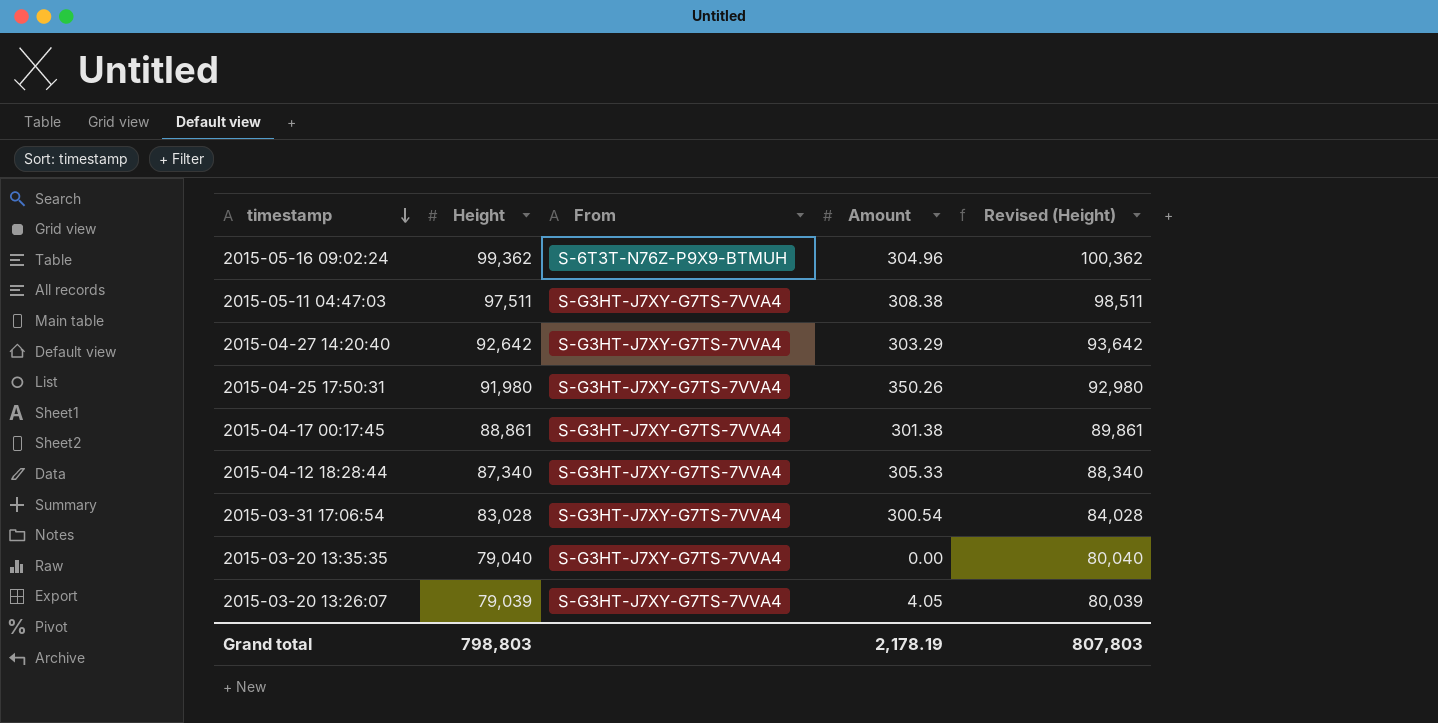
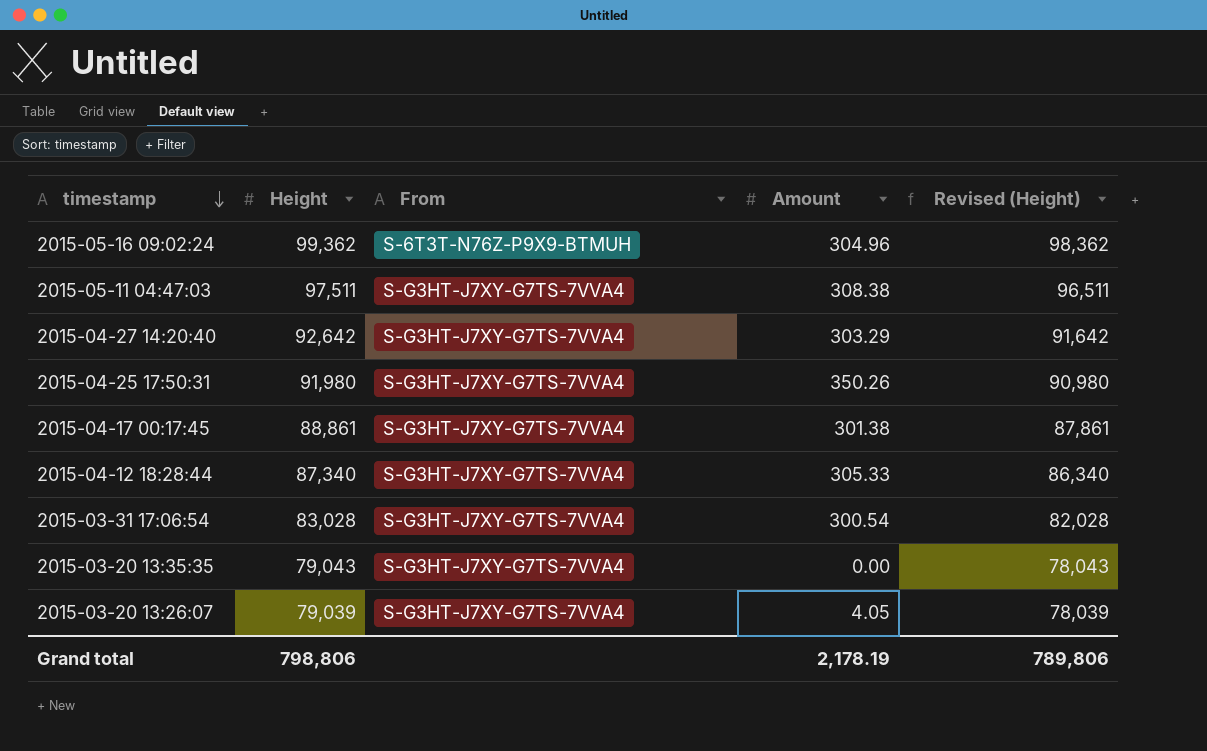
column Revised (Height) | formula: [Height] + 1000 -> [Height] - 1000
2015-03-20 13:35:35 | Height: 79,040 -> 79,043
Grand total | Height: 798,803 -> 798,806
Grand total | Revised (Height): 807,803 -> 789,806

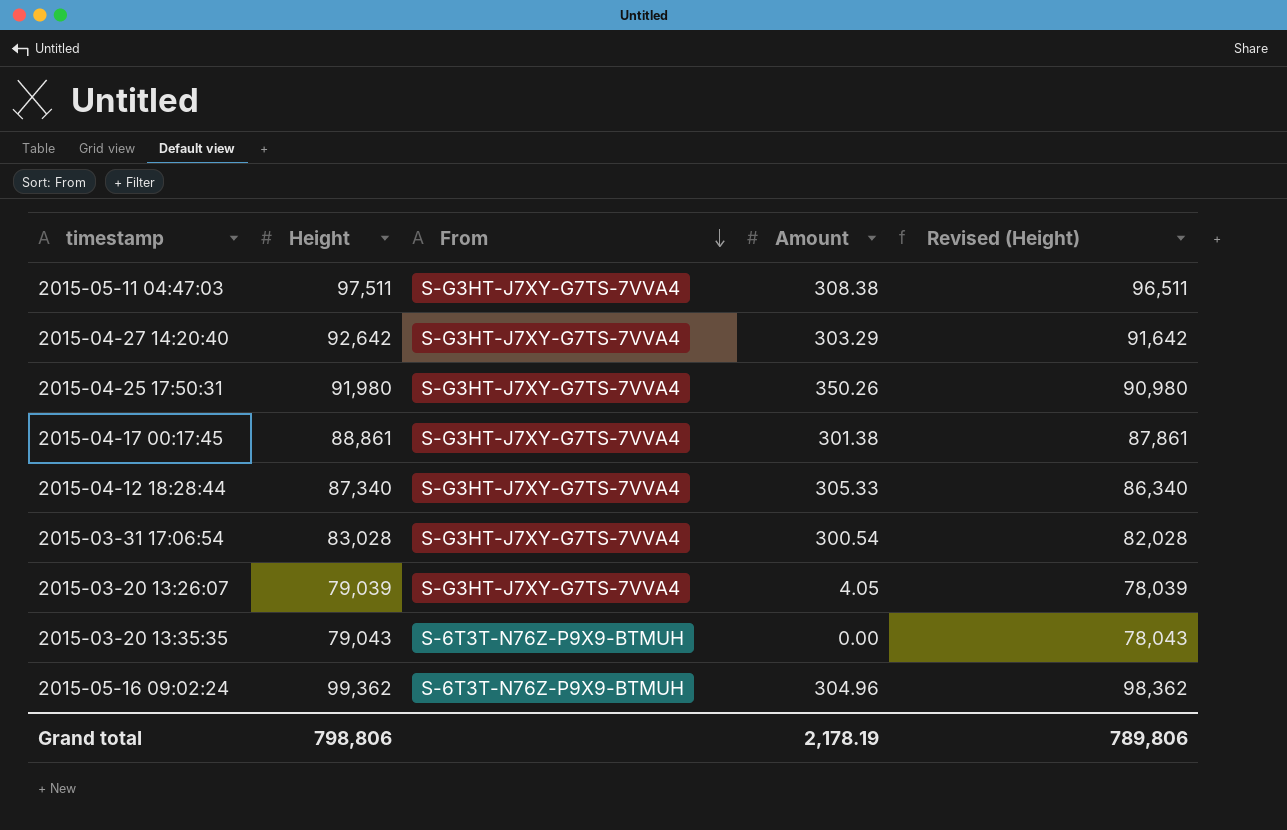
row order: timestamp descending -> From descending
2015-03-20 13:35:35 | From: S-G3HT-J7XY-G7TS-7VVA4 -> S-6T3T-N76Z-P9X9-BTMUH

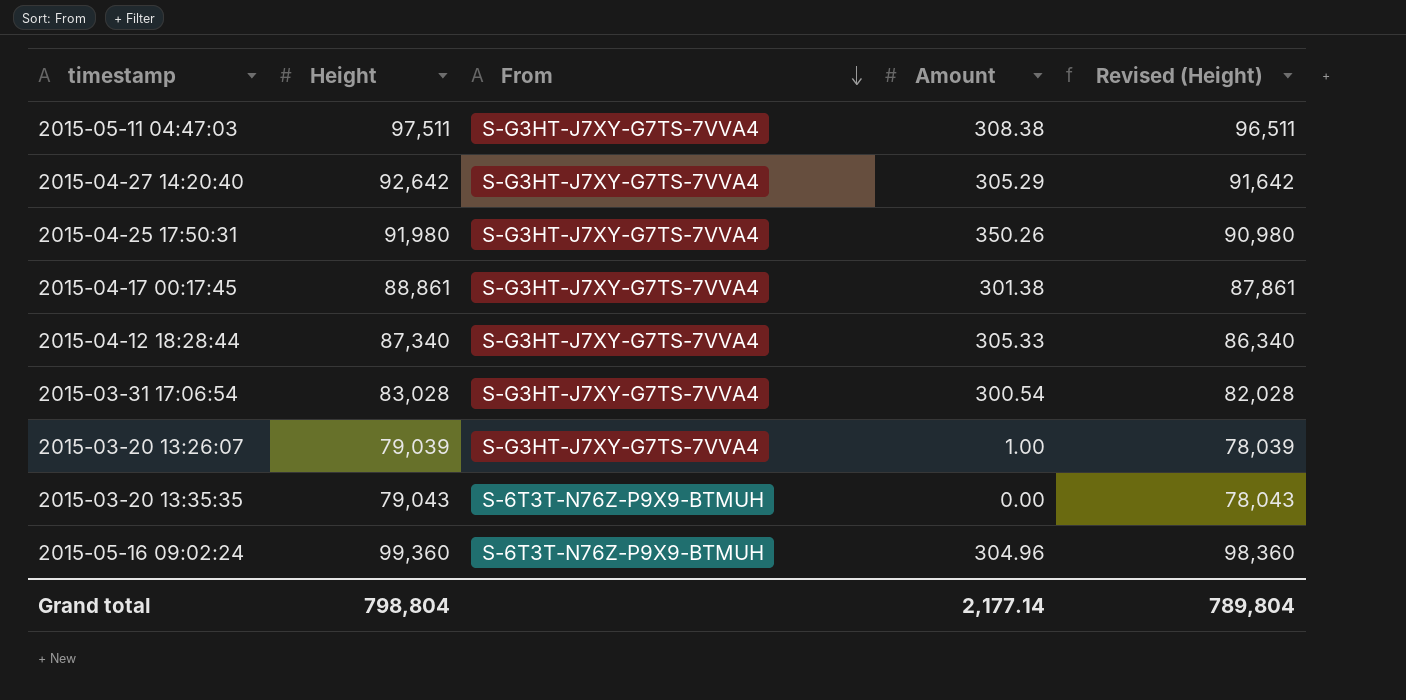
2015-04-27 14:20:40 | Amount: 303.29 -> 305.29
2015-03-20 13:26:07 | Amount: 4.05 -> 1.00
2015-05-16 09:02:24 | Height: 99,362 -> 99,360
2015-05-16 09:02:24 | Revised (Height): 98,362 -> 98,360
Grand total | Height: 798,806 -> 798,804
Grand total | Amount: 2,178.19 -> 2,177.14
Grand total | Revised (Height): 789,806 -> 789,804

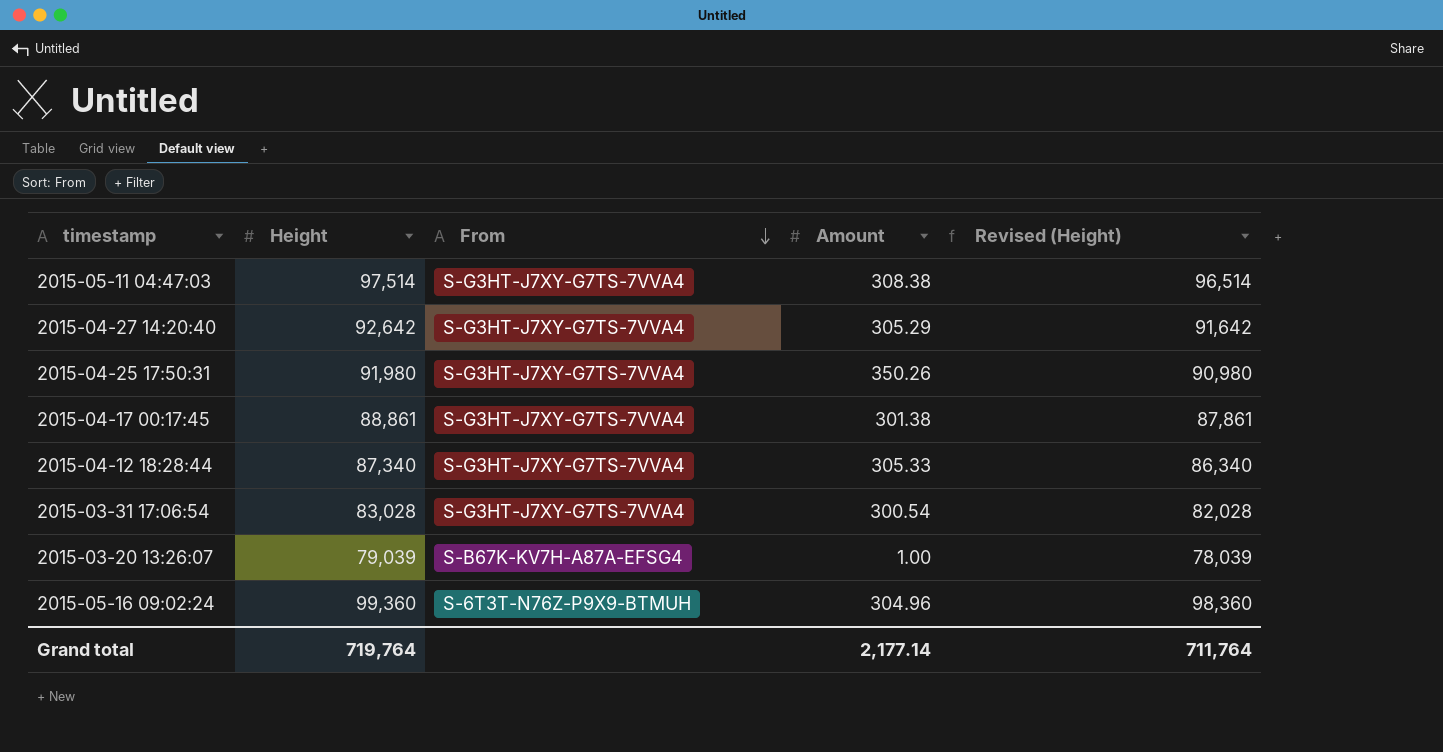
row 2015-03-20 13:35:35: 79,043 | S-6T3T-N76Z-P9X9-BTMUH | 0.00 | 78,043 -> none
2015-05-11 04:47:03 | Height: 97,511 -> 97,514
2015-05-11 04:47:03 | Revised (Height): 96,511 -> 96,514
2015-03-20 13:26:07 | From: S-G3HT-J7XY-G7TS-7VVA4 -> S-B67K-KV7H-A87A-EFSG4
Grand total | Height: 798,804 -> 719,764
Grand total | Revised (Height): 789,804 -> 711,764

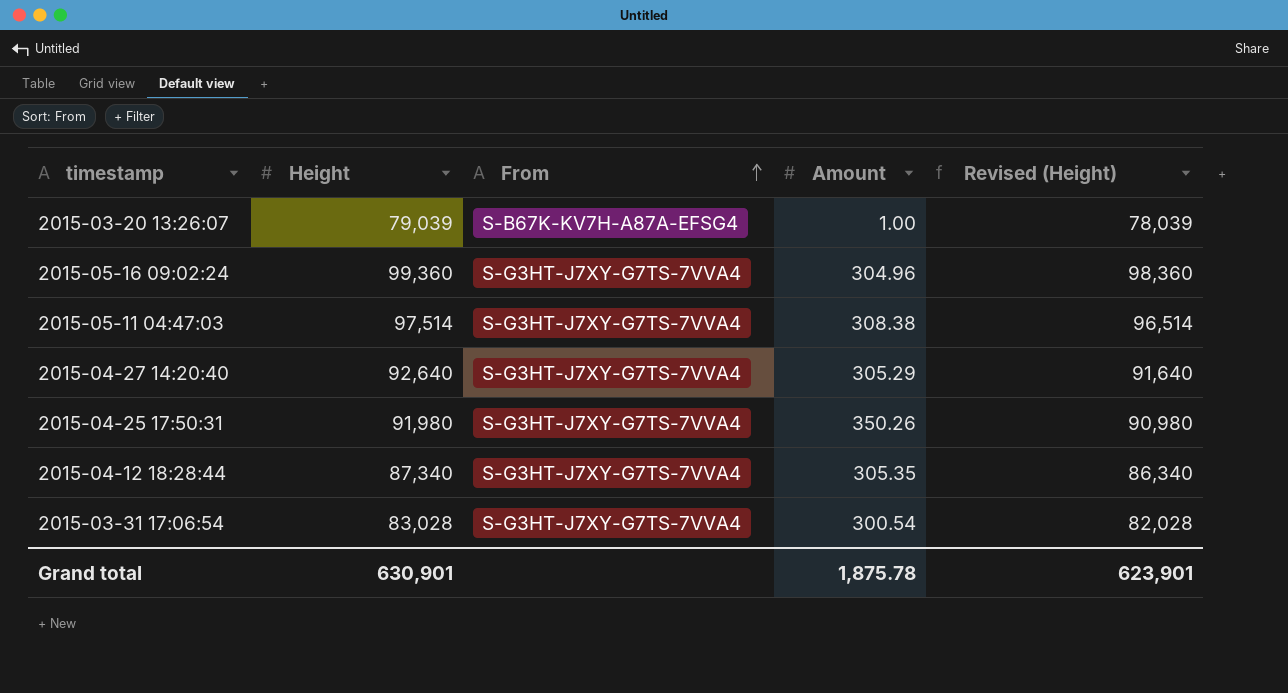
row order: From descending -> From ascending
row 2015-04-17 00:17:45: 88,861 | S-G3HT-J7XY-G7TS-7VVA4 | 301.38 | 87,861 -> none
2015-05-16 09:02:24 | From: S-6T3T-N76Z-P9X9-BTMUH -> S-G3HT-J7XY-G7TS-7VVA4
2015-04-27 14:20:40 | Height: 92,642 -> 92,640
2015-04-27 14:20:40 | Revised (Height): 91,642 -> 91,640
2015-04-12 18:28:44 | Amount: 305.33 -> 305.35
Grand total | Height: 719,764 -> 630,901
Grand total | Amount: 2,177.14 -> 1,875.78
Grand total | Revised (Height): 711,764 -> 623,901

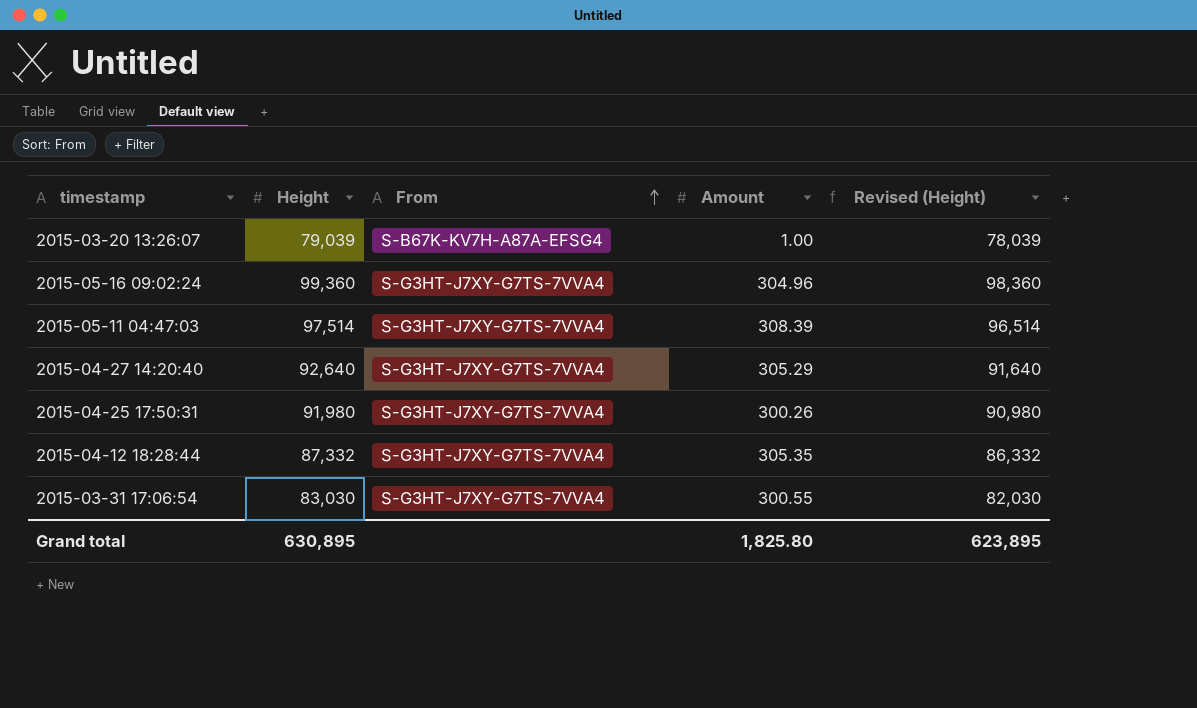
2015-05-11 04:47:03 | Amount: 308.38 -> 308.39
2015-04-25 17:50:31 | Amount: 350.26 -> 300.26
2015-04-12 18:28:44 | Height: 87,340 -> 87,332
2015-04-12 18:28:44 | Revised (Height): 86,340 -> 86,332
2015-03-31 17:06:54 | Height: 83,028 -> 83,030
2015-03-31 17:06:54 | Amount: 300.54 -> 300.55
2015-03-31 17:06:54 | Revised (Height): 82,028 -> 82,030
Grand total | Height: 630,901 -> 630,895
Grand total | Amount: 1,875.78 -> 1,825.80
Grand total | Revised (Height): 623,901 -> 623,895

